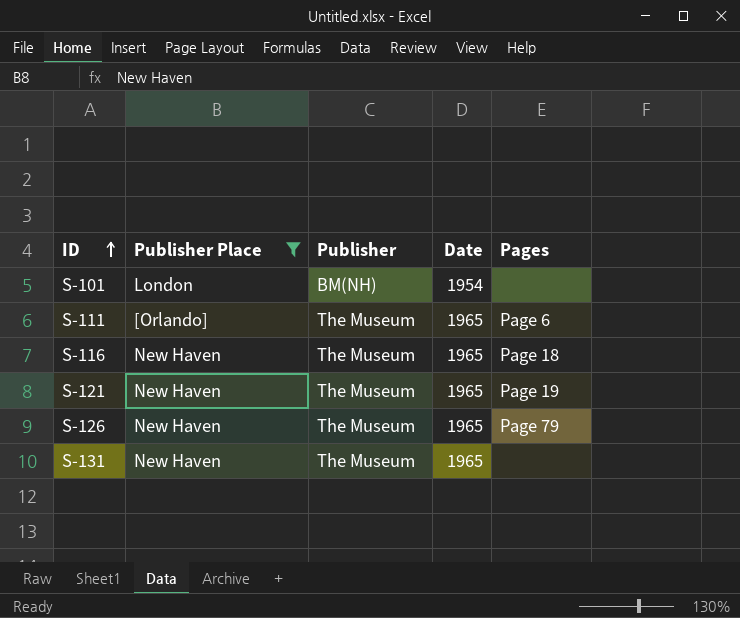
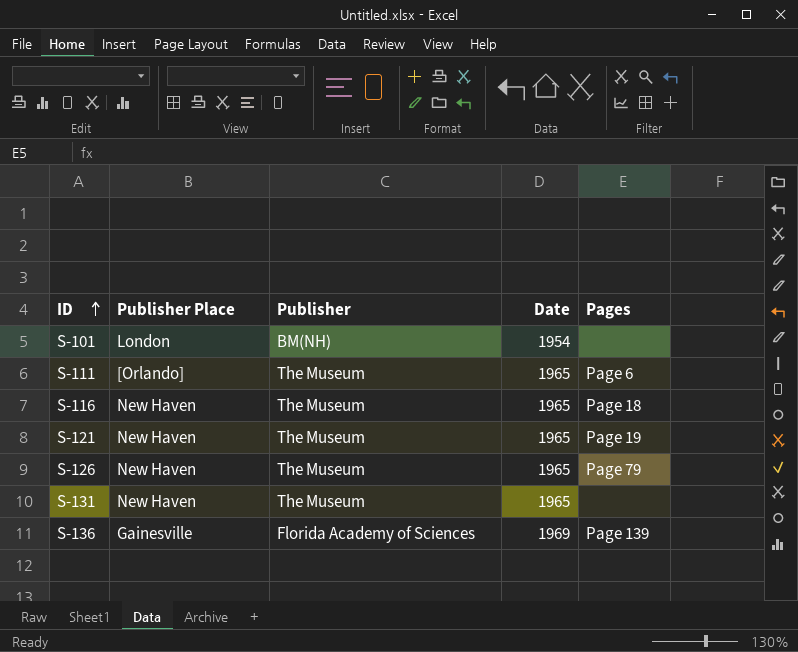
filter: Publisher Place != Gainesville -> none

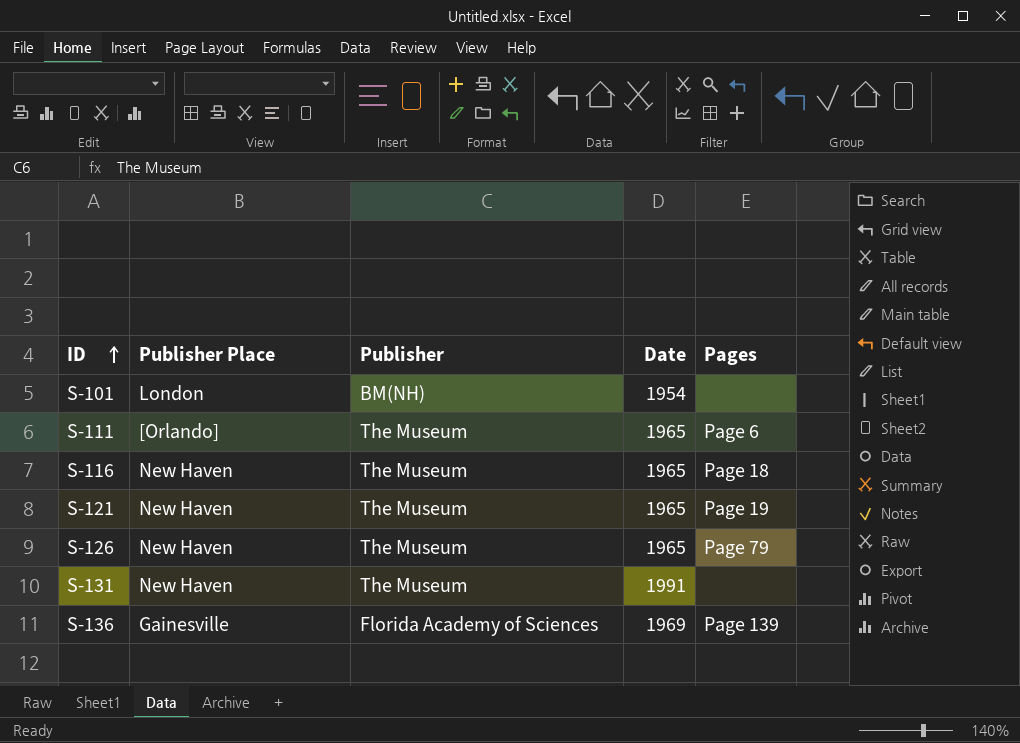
S-131 | Date: 1965 -> 1991

